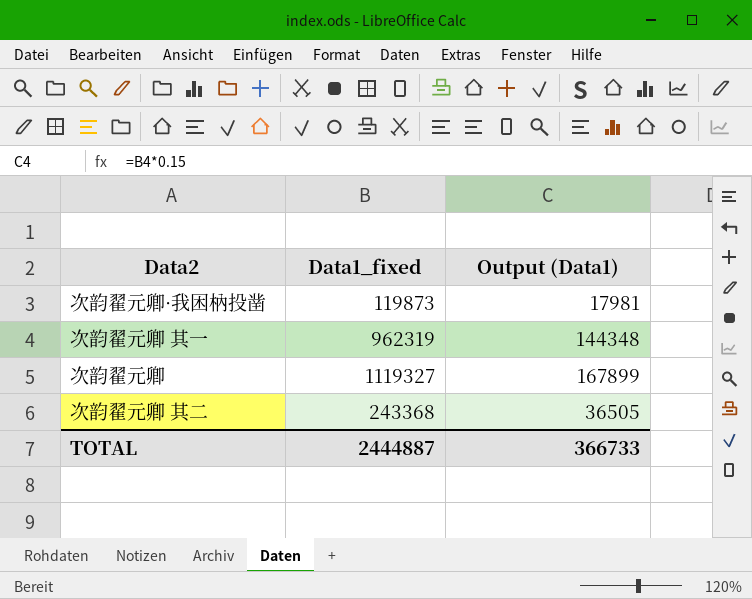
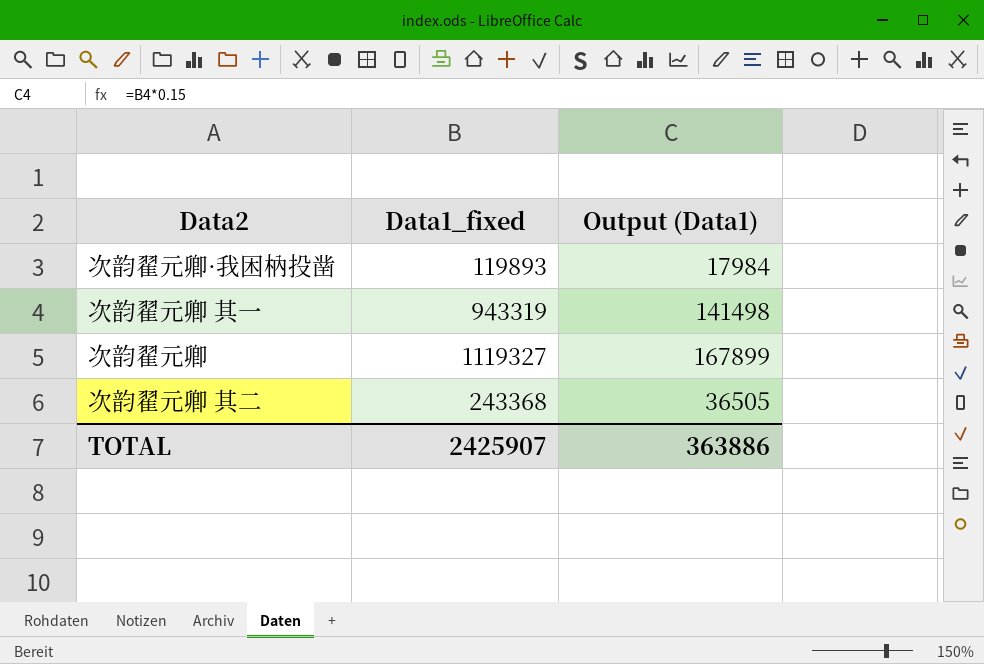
次韵翟元卿·我困枘投凿 | Data1_fixed: 119873 -> 119893
次韵翟元卿·我困枘投凿 | Output (Data1): 17981 -> 17984
次韵翟元卿 其一 | Data1_fixed: 962319 -> 943319
次韵翟元卿 其一 | Output (Data1): 144348 -> 141498
TOTAL | Data1_fixed: 2444887 -> 2425907
TOTAL | Output (Data1): 366733 -> 363886

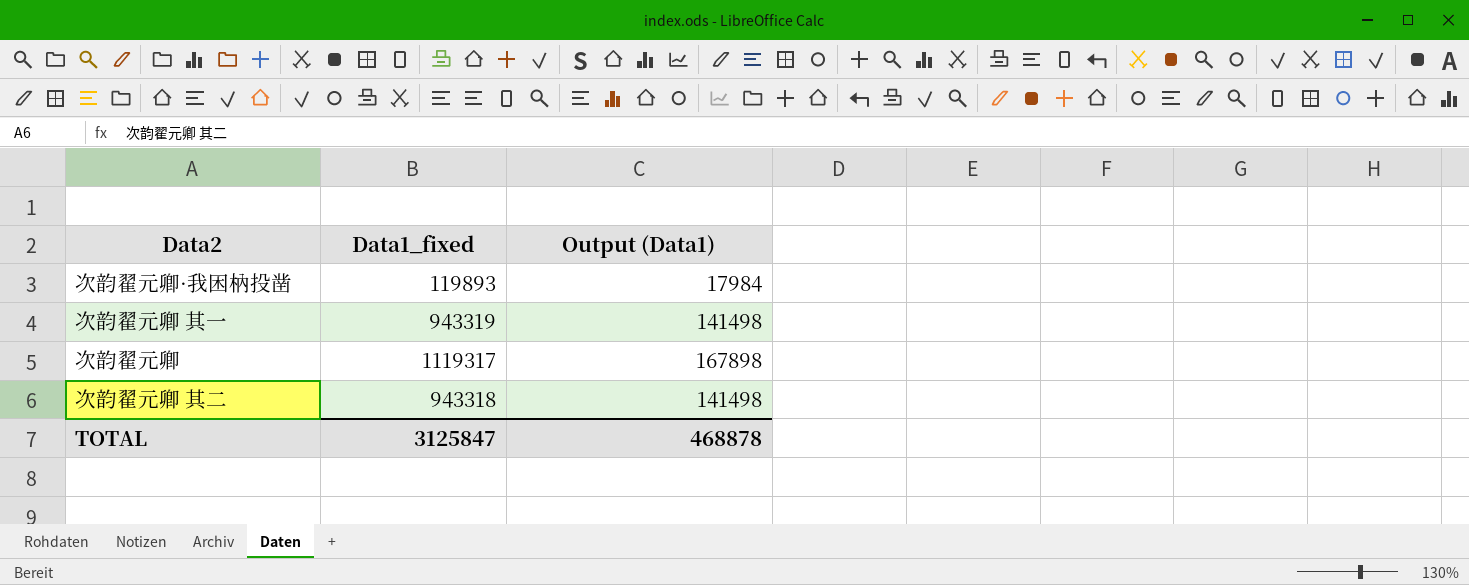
次韵翟元卿 | Data1_fixed: 1119327 -> 1119317
次韵翟元卿 | Output (Data1): 167899 -> 167898
次韵翟元卿 其二 | Data1_fixed: 243368 -> 943318
次韵翟元卿 其二 | Output (Data1): 36505 -> 141498
TOTAL | Data1_fixed: 2425907 -> 3125847
TOTAL | Output (Data1): 363886 -> 468878

